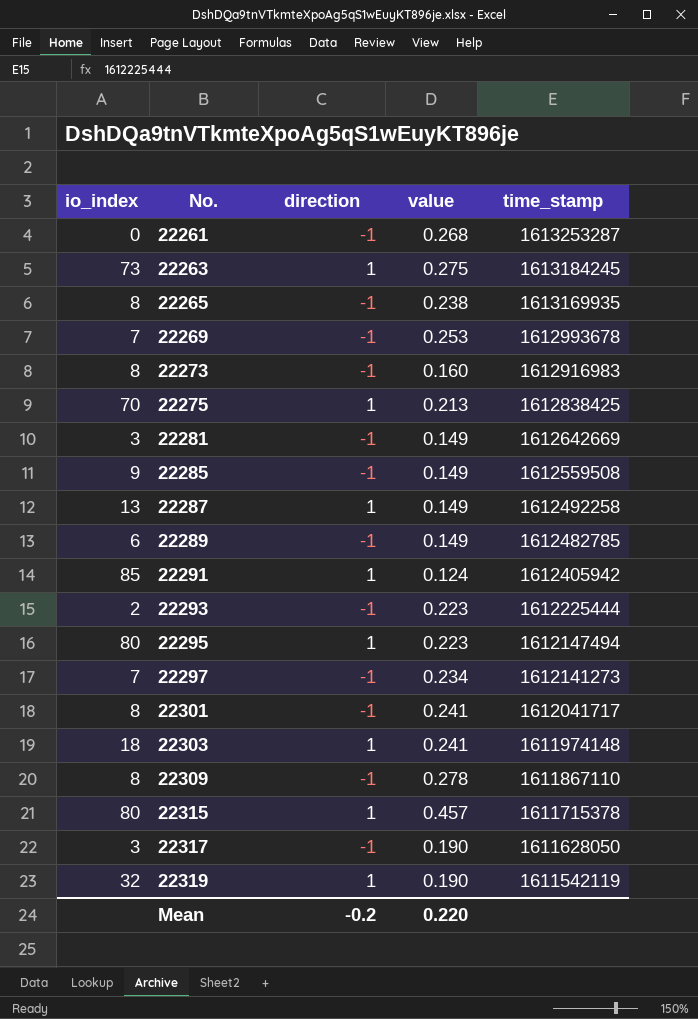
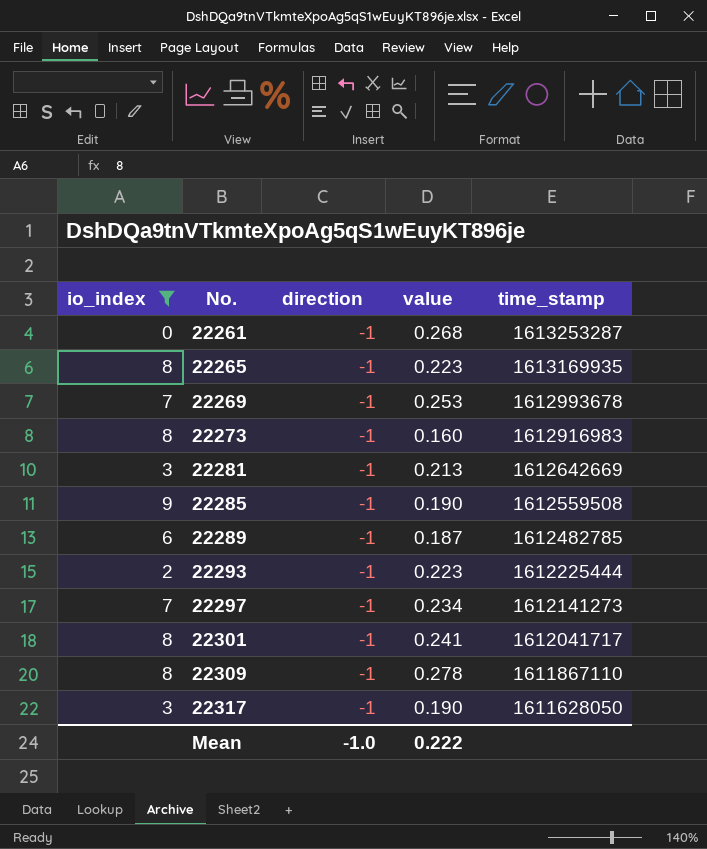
filter: none -> io_index <= 9
22265 | value: 0.238 -> 0.223
22281 | value: 0.149 -> 0.213
22285 | value: 0.149 -> 0.190
22289 | value: 0.149 -> 0.187
Mean | direction: -0.2 -> -1.0
Mean | value: 0.220 -> 0.222

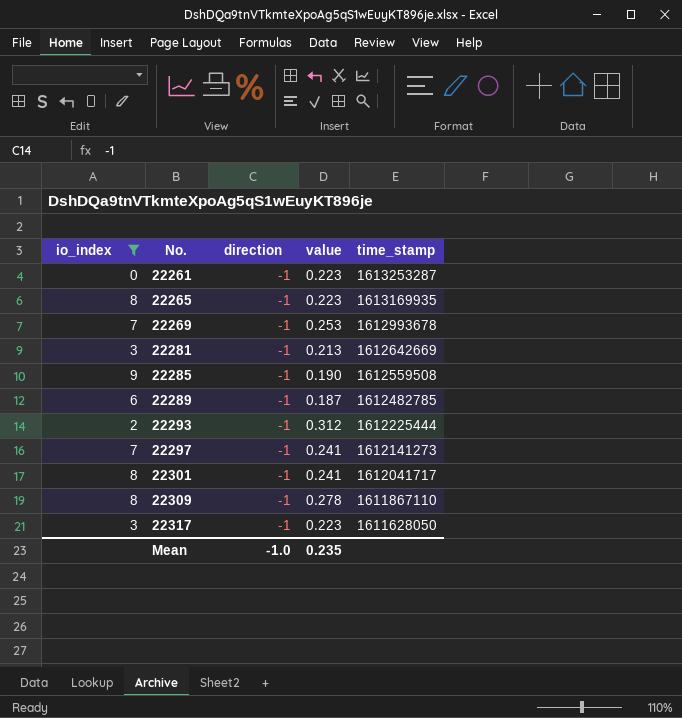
row 22273: 8 | -1 | 0.160 | 1612916983 -> none
22261 | value: 0.268 -> 0.223
22293 | value: 0.223 -> 0.312
22297 | value: 0.234 -> 0.241
22317 | value: 0.190 -> 0.223
Mean | value: 0.222 -> 0.235

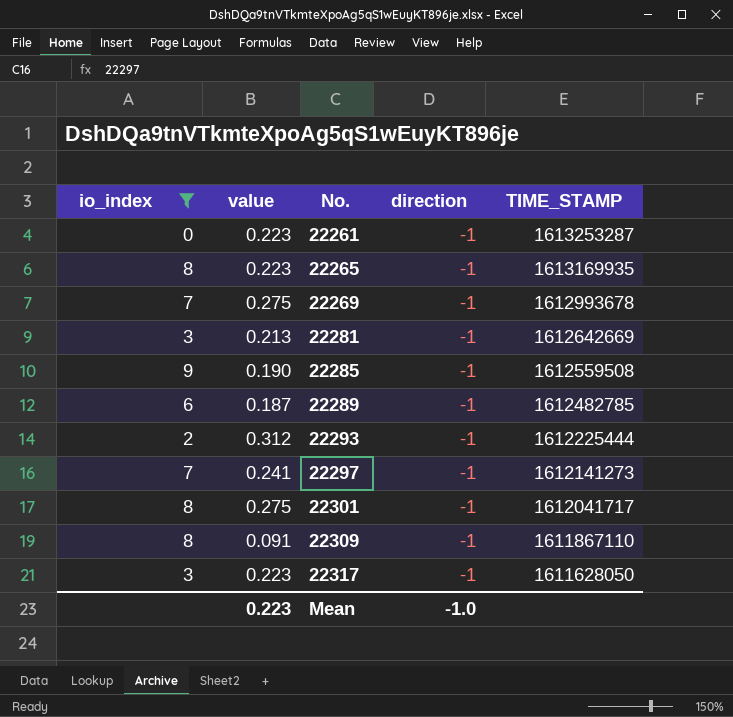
column value | position: 4 -> 2
column name: time_stamp -> TIME_STAMP
22269 | value: 0.253 -> 0.275
22301 | value: 0.241 -> 0.275
22309 | value: 0.278 -> 0.091
Mean | value: 0.235 -> 0.223

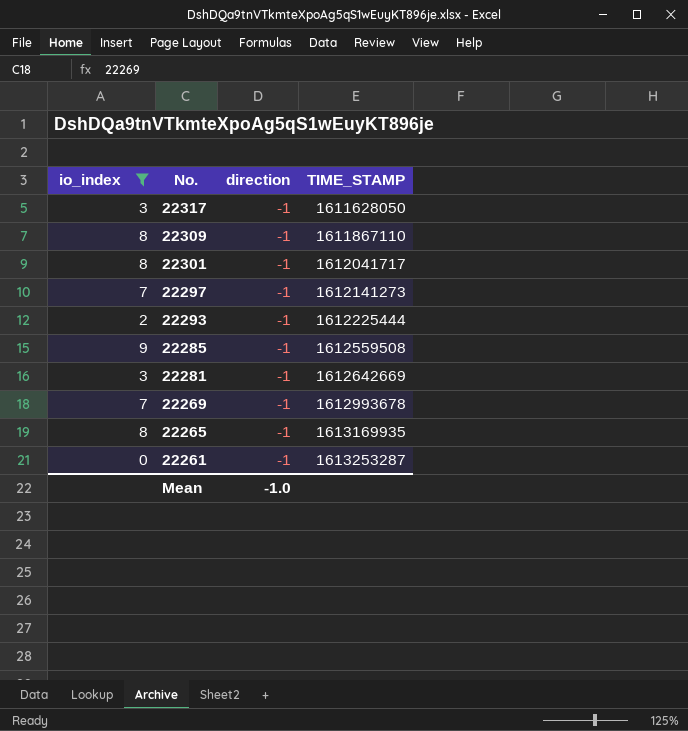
row order: No. ascending -> No. descending
column value | position: 2 -> none
row 22289: 6 | 0.187 | -1 | 1612482785 -> none

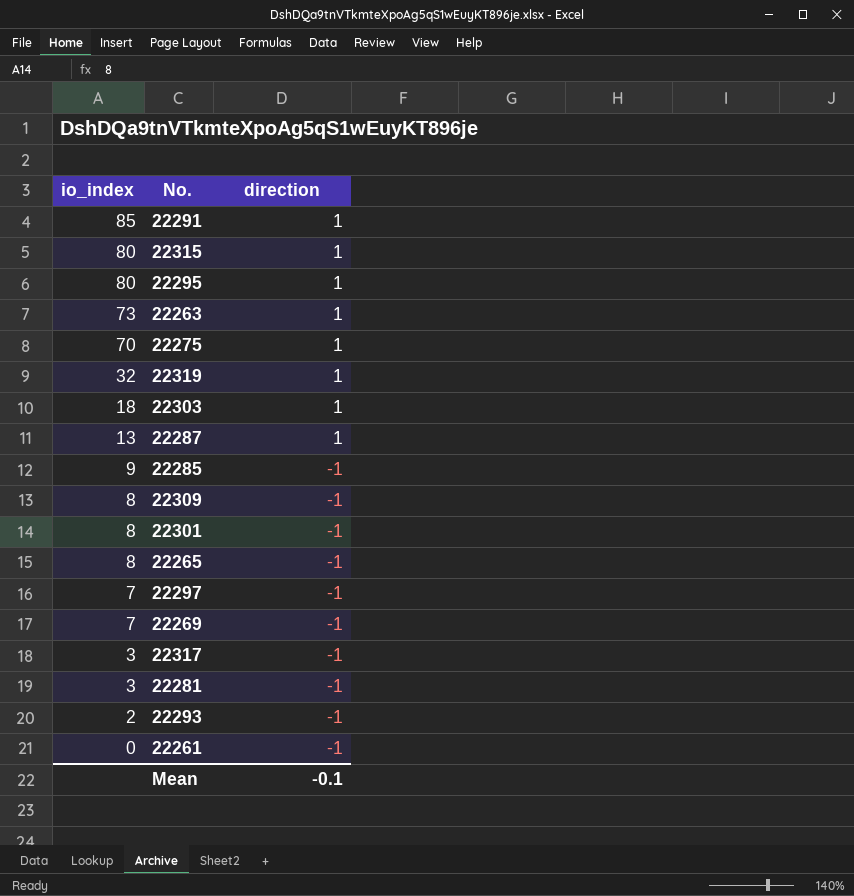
filter: io_index <= 9 -> none
row order: No. descending -> io_index descending
column TIME_STAMP | position: 4 -> none
Mean | direction: -1.0 -> -0.1

